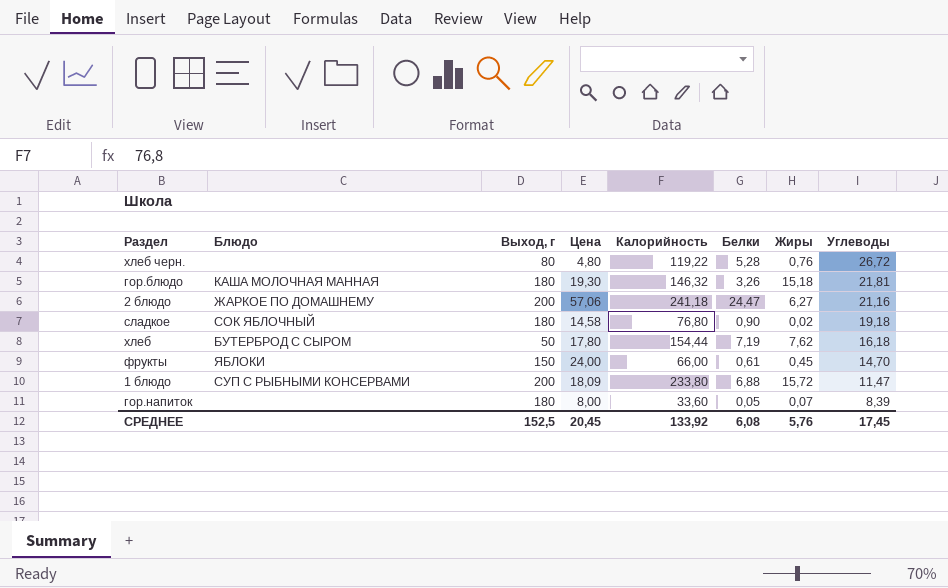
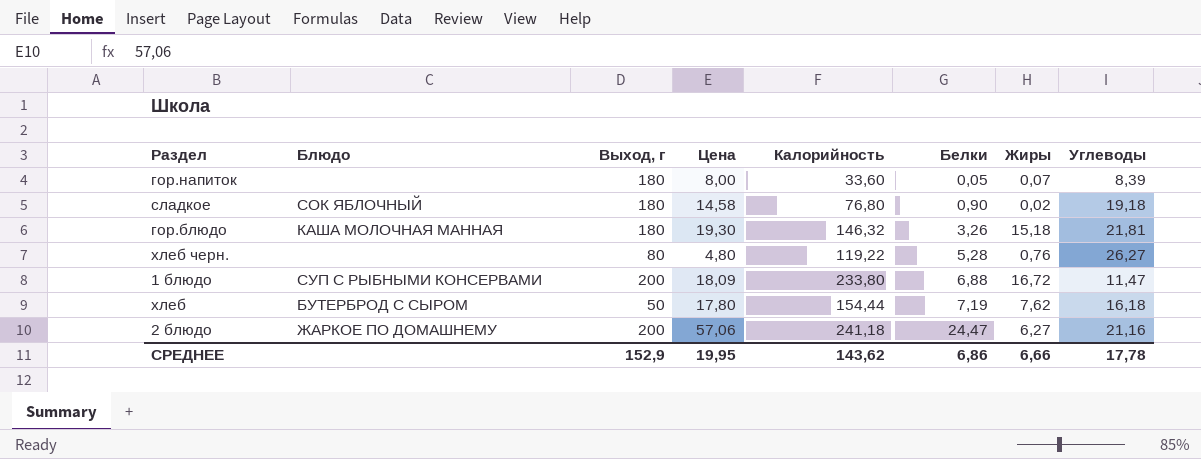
row order: Углеводы descending -> Белки ascending
row фрукты: ЯБЛОКИ | 150 | 24,00 | 66,00 | 0,61 | 0,45 | 14,70 -> none
хлеб черн. | Углеводы: 26,72 -> 26,27
1 блюдо | Жиры: 15,72 -> 16,72
СРЕДНЕЕ | Выход, г: 152,5 -> 152,9
СРЕДНЕЕ | Цена: 20,45 -> 19,95
СРЕДНЕЕ | Калорийность: 133,92 -> 143,62
СРЕДНЕЕ | Белки: 6,08 -> 6,86
СРЕДНЕЕ | Жиры: 5,76 -> 6,66
СРЕДНЕЕ | Углеводы: 17,45 -> 17,78

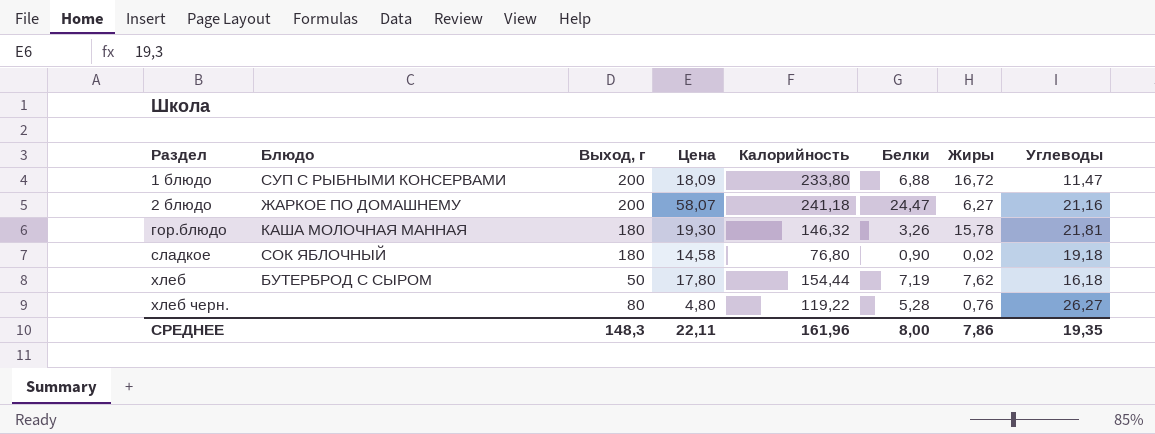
row order: Белки ascending -> Раздел ascending
row гор.напиток: none | 180 | 8,00 | 33,60 | 0,05 | 0,07 | 8,39 -> none
2 блюдо | Цена: 57,06 -> 58,07
гор.блюдо | Жиры: 15,18 -> 15,78
СРЕДНЕЕ | Выход, г: 152,9 -> 148,3
СРЕДНЕЕ | Цена: 19,95 -> 22,11
СРЕДНЕЕ | Калорийность: 143,62 -> 161,96
СРЕДНЕЕ | Белки: 6,86 -> 8,00
СРЕДНЕЕ | Жиры: 6,66 -> 7,86
СРЕДНЕЕ | Углеводы: 17,78 -> 19,35

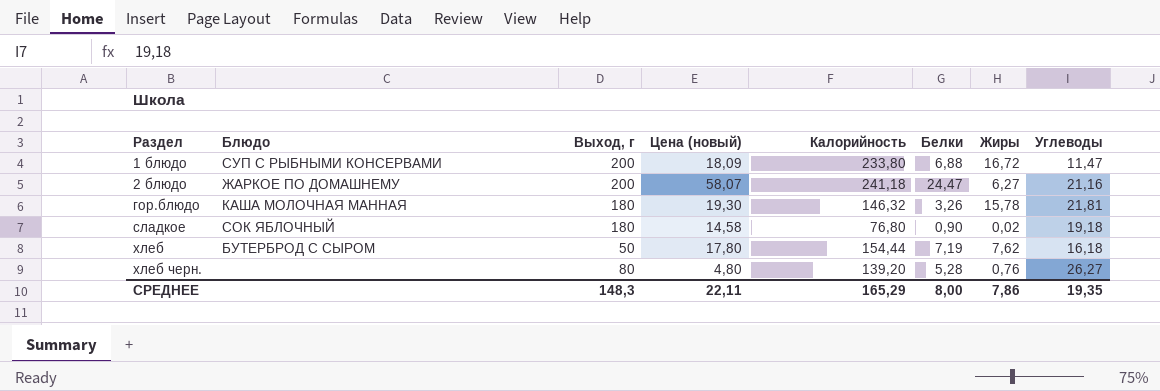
column name: Цена -> Цена (новый)
хлеб черн. | Калорийность: 119,22 -> 139,20
СРЕДНЕЕ | Калорийность: 161,96 -> 165,29

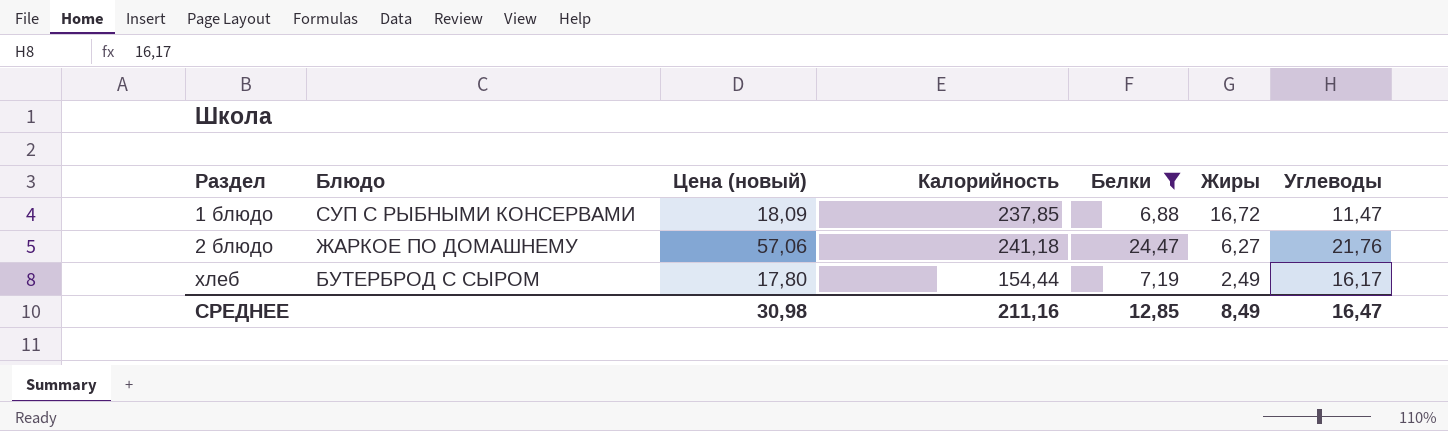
filter: none -> Белки >= 6,88
column Выход, г | position: 3 -> none
1 блюдо | Калорийность: 233,80 -> 237,85
2 блюдо | Цена (новый): 58,07 -> 57,06
2 блюдо | Углеводы: 21,16 -> 21,76
хлеб | Жиры: 7,62 -> 2,49
хлеб | Углеводы: 16,18 -> 16,17
СРЕДНЕЕ | Цена (новый): 22,11 -> 30,98
СРЕДНЕЕ | Калорийность: 165,29 -> 211,16
СРЕДНЕЕ | Белки: 8,00 -> 12,85
СРЕДНЕЕ | Жиры: 7,86 -> 8,49
СРЕДНЕЕ | Углеводы: 19,35 -> 16,47

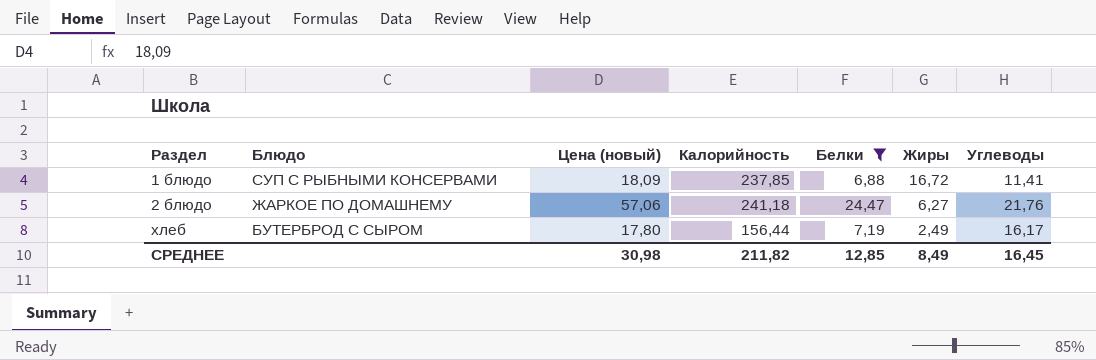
1 блюдо | Углеводы: 11,47 -> 11,41
хлеб | Калорийность: 154,44 -> 156,44
СРЕДНЕЕ | Калорийность: 211,16 -> 211,82
СРЕДНЕЕ | Углеводы: 16,47 -> 16,45

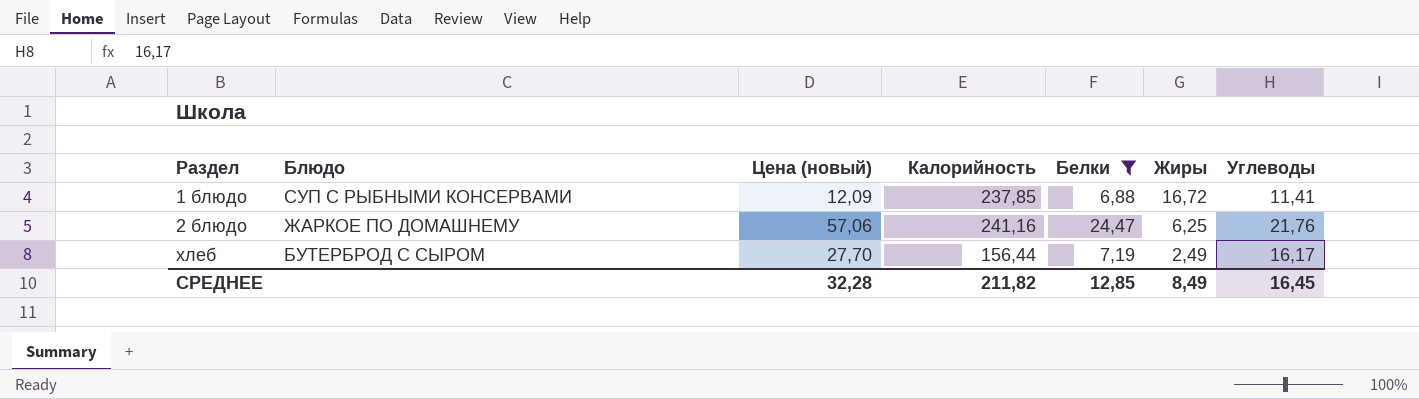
1 блюдо | Цена (новый): 18,09 -> 12,09
2 блюдо | Калорийность: 241,18 -> 241,16
2 блюдо | Жиры: 6,27 -> 6,25
хлеб | Цена (новый): 17,80 -> 27,70
СРЕДНЕЕ | Цена (новый): 30,98 -> 32,28

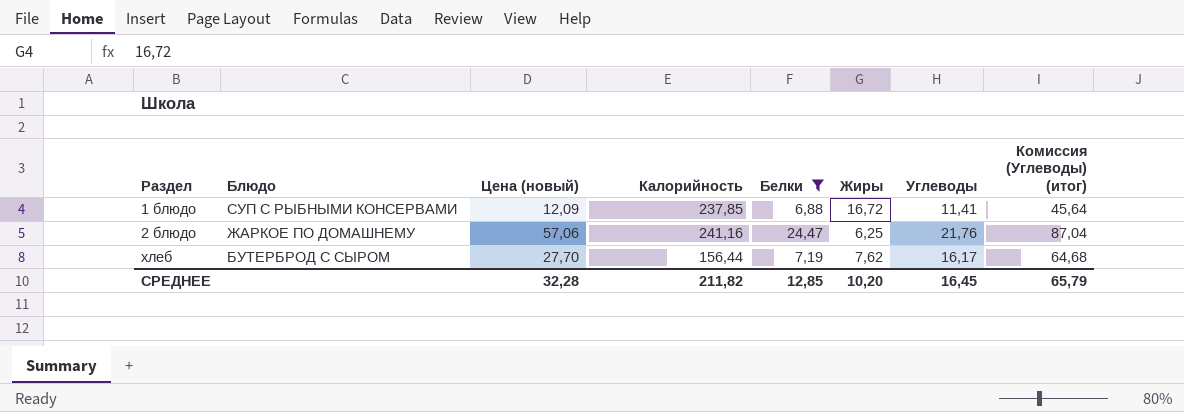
column Комиссия (Углеводы) (итог) | formula: none -> [Углеводы] * 4
хлеб | Жиры: 2,49 -> 7,62
СРЕДНЕЕ | Жиры: 8,49 -> 10,20

